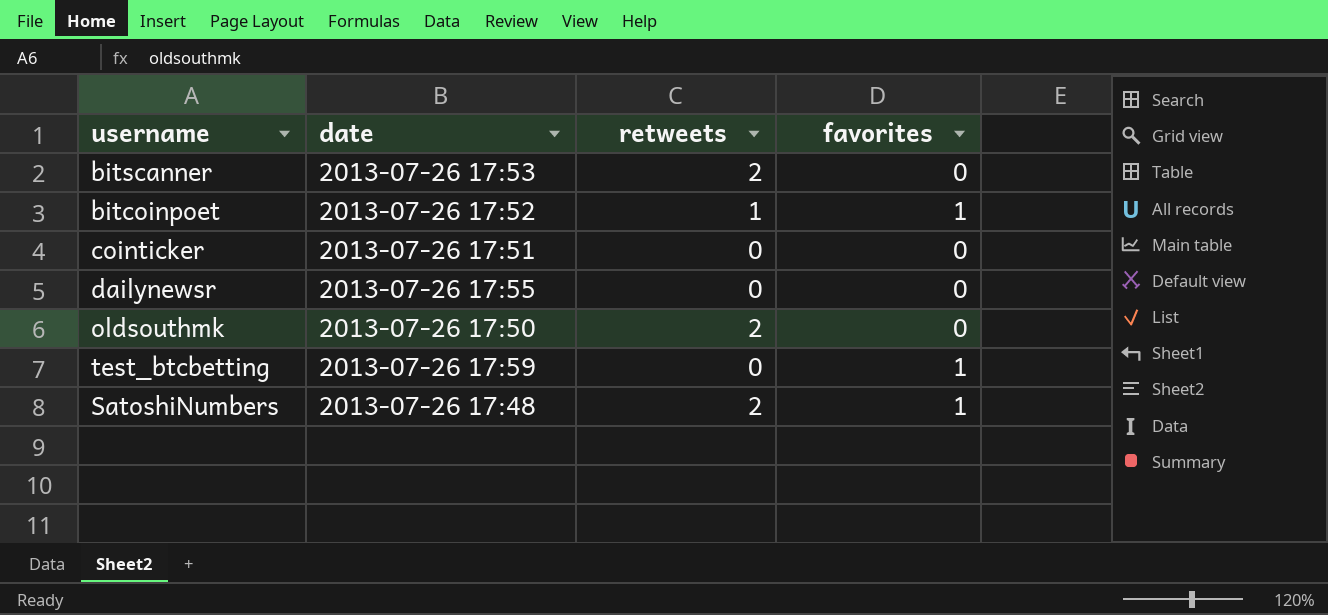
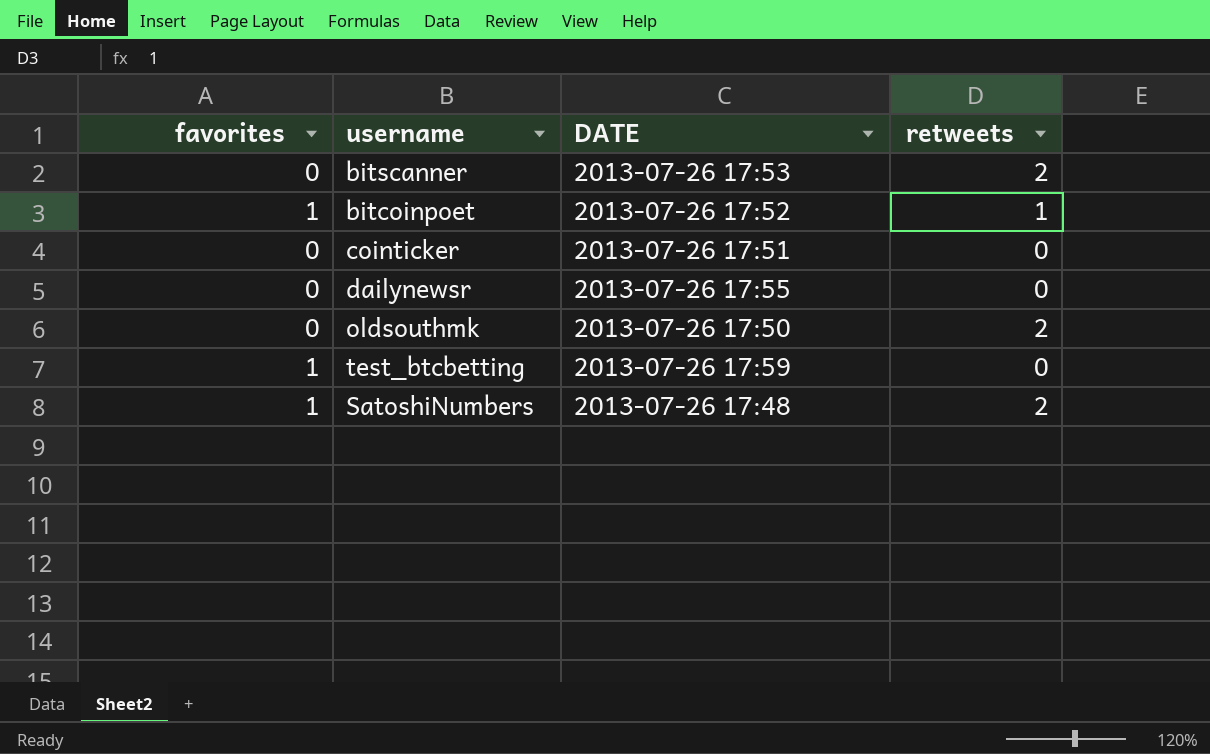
column favorites | position: 4 -> 1
column name: date -> DATE

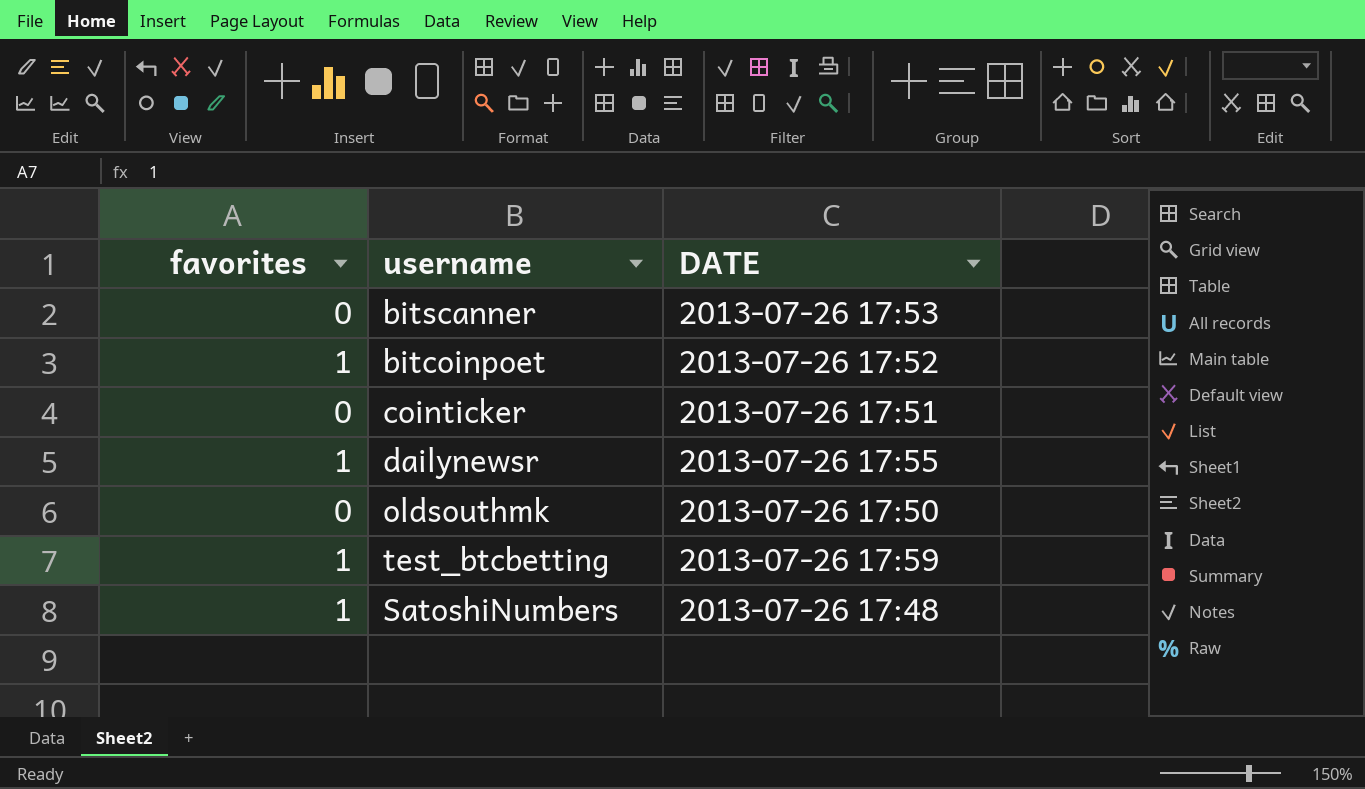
column retweets | position: 4 -> none
dailynewsr | favorites: 0 -> 1

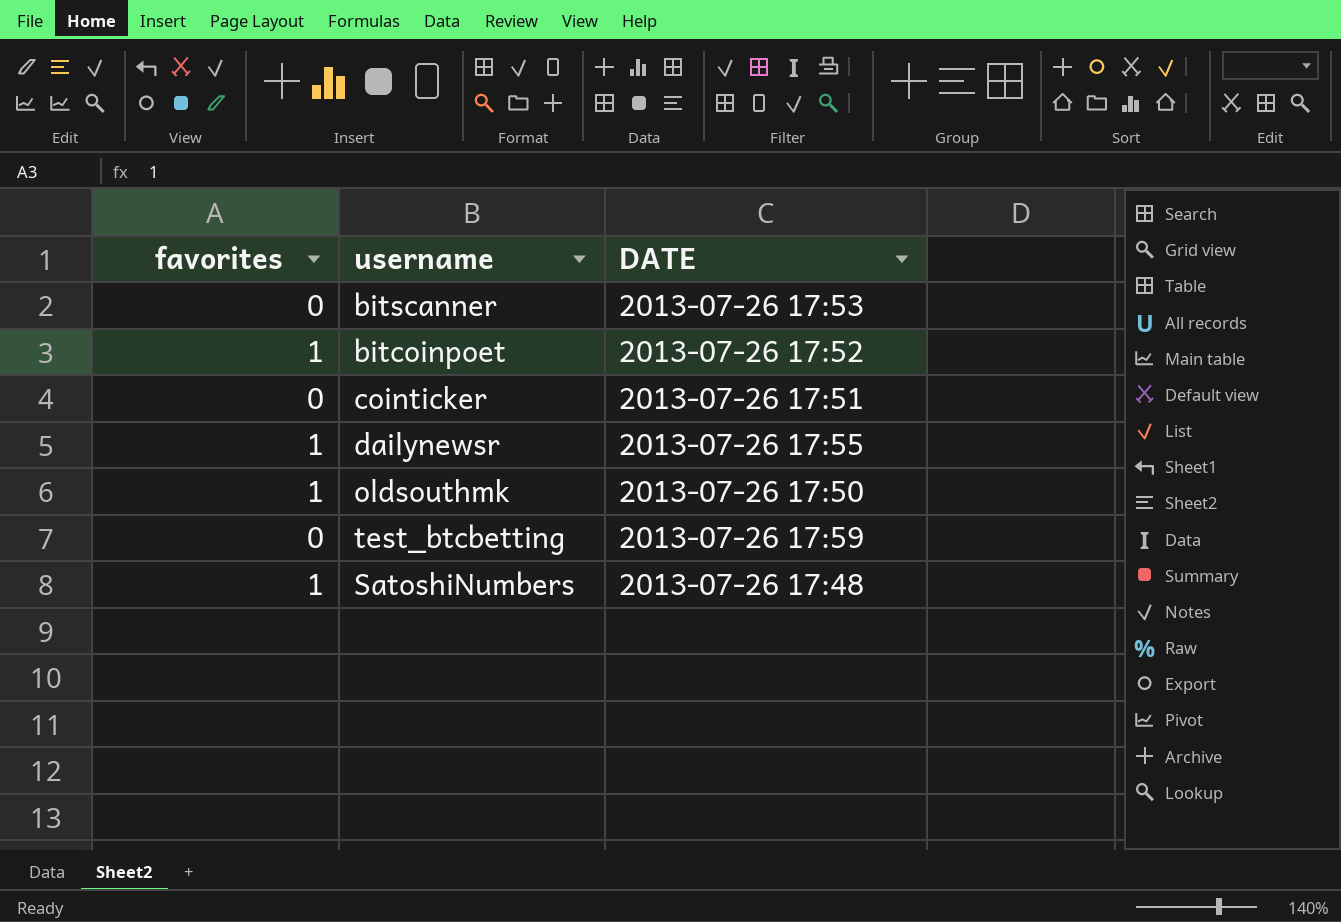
oldsouthmk | favorites: 0 -> 1
test_btcbetting | favorites: 1 -> 0

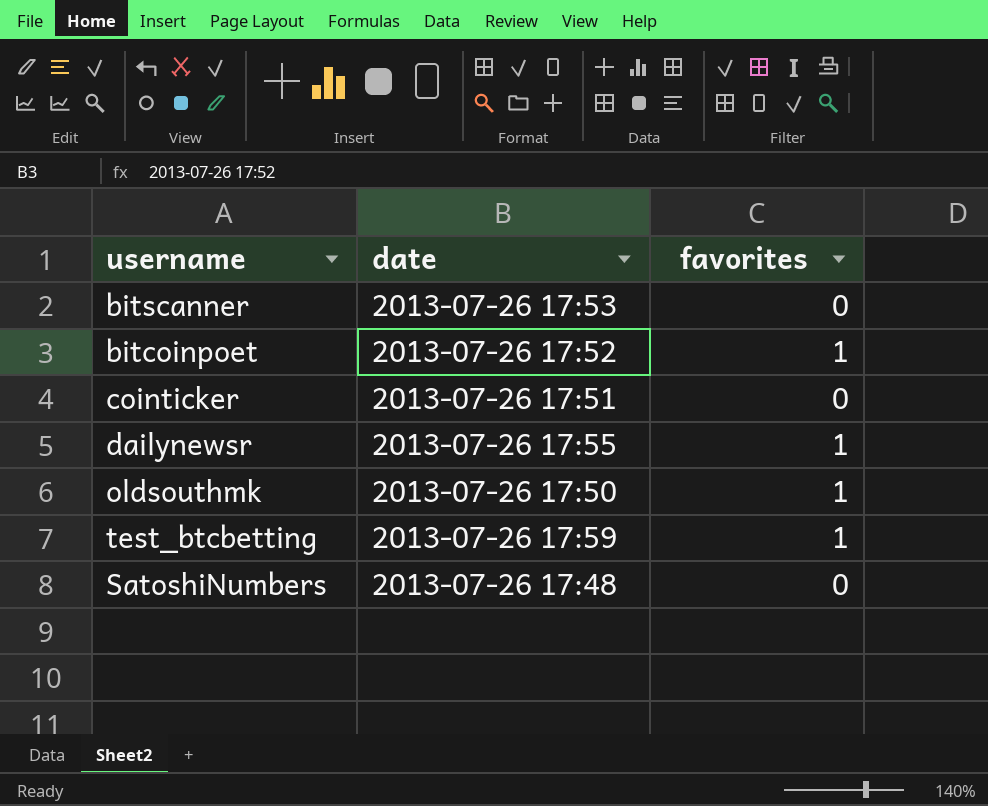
column name: DATE -> date
column favorites | position: 1 -> 3
test_btcbetting | favorites: 0 -> 1
SatoshiNumbers | favorites: 1 -> 0

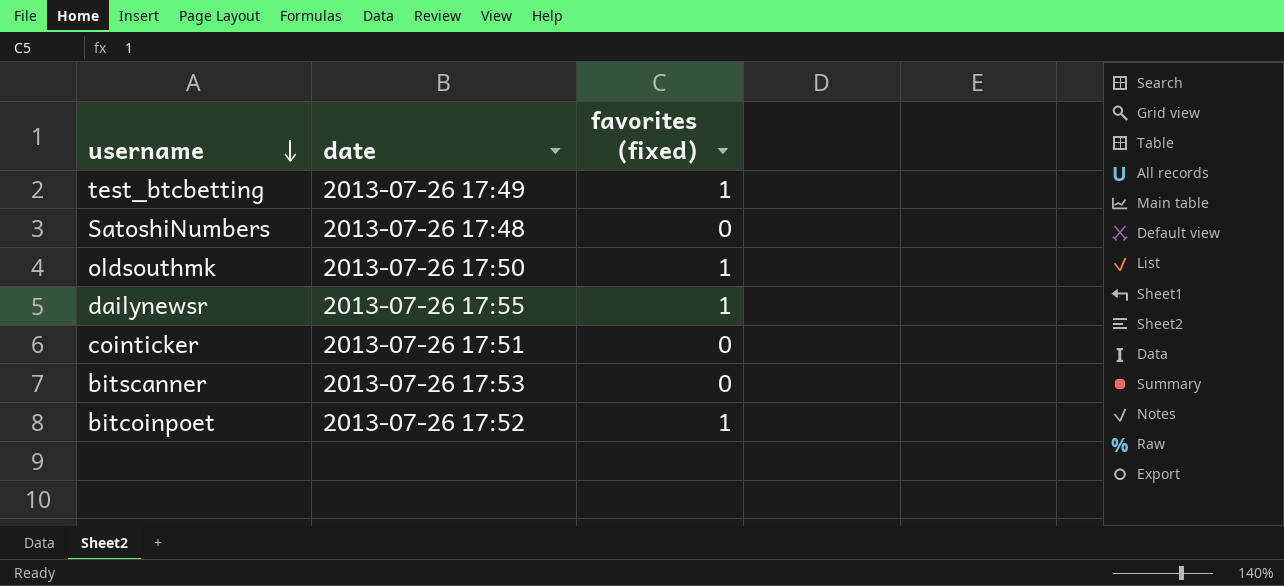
row order: none -> username descending
column name: favorites -> favorites (fixed)
test_btcbetting | date: 2013-07-26 17:59 -> 2013-07-26 17:49

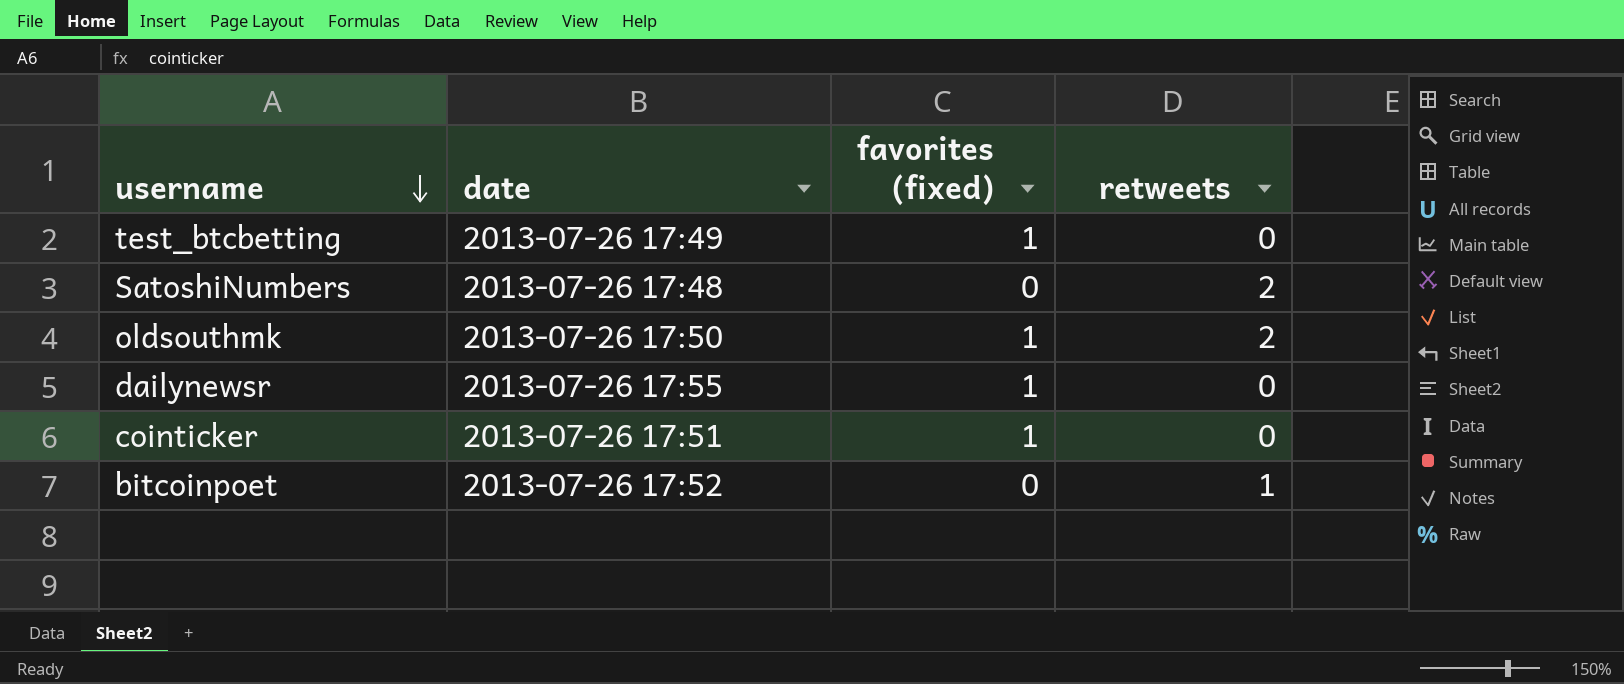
column retweets | position: none -> 4
row bitscanner: 2013-07-26 17:53 | 0 -> none
cointicker | favorites (fixed): 0 -> 1
bitcoinpoet | favorites (fixed): 1 -> 0

